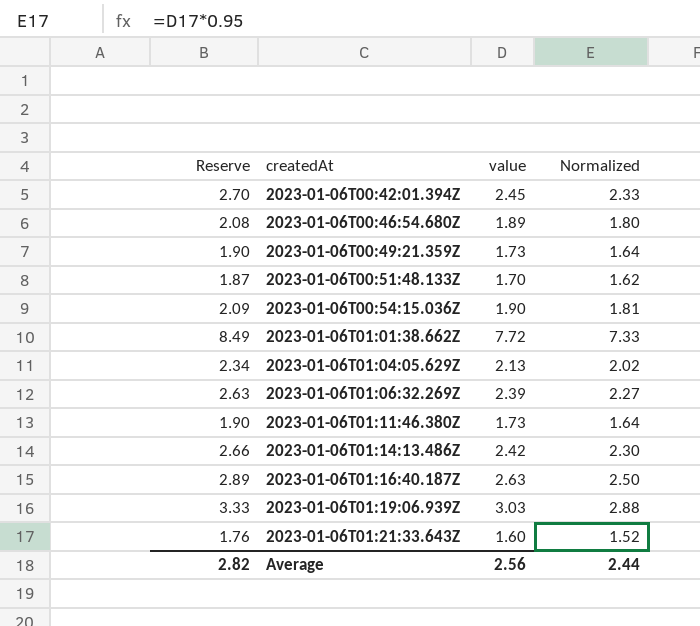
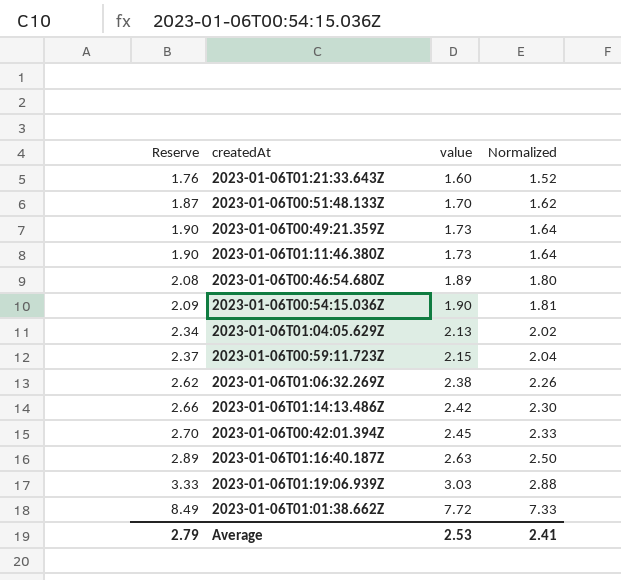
row order: createdAt ascending -> Reserve ascending
row 2023-01-06T00:59:11.723Z: none -> 2.37 | 2.15 | 2.04
2023-01-06T01:06:32.269Z | Reserve: 2.63 -> 2.62
2023-01-06T01:06:32.269Z | value: 2.39 -> 2.38
2023-01-06T01:06:32.269Z | Normalized: 2.27 -> 2.26
Average | Reserve: 2.82 -> 2.79
Average | value: 2.56 -> 2.53
Average | Normalized: 2.44 -> 2.41

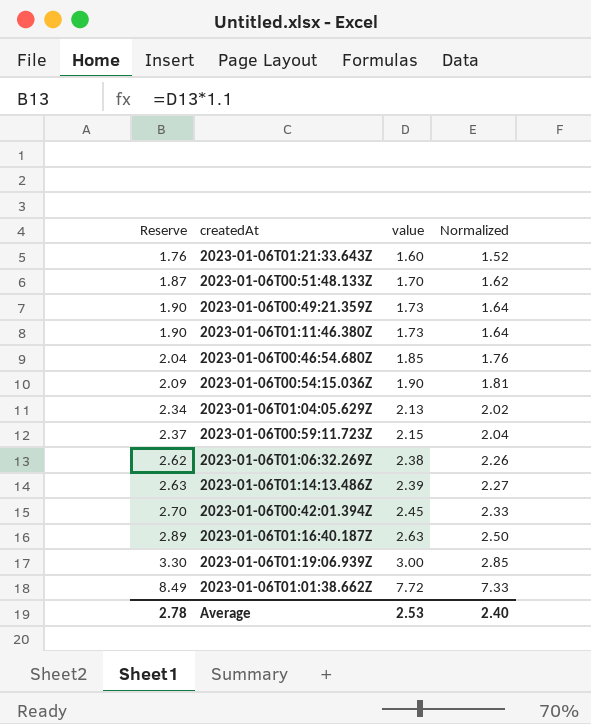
2023-01-06T00:46:54.680Z | Reserve: 2.08 -> 2.04
2023-01-06T00:46:54.680Z | value: 1.89 -> 1.85
2023-01-06T00:46:54.680Z | Normalized: 1.80 -> 1.76
2023-01-06T01:14:13.486Z | Reserve: 2.66 -> 2.63
2023-01-06T01:14:13.486Z | value: 2.42 -> 2.39
2023-01-06T01:14:13.486Z | Normalized: 2.30 -> 2.27
2023-01-06T01:19:06.939Z | Reserve: 3.33 -> 3.30
2023-01-06T01:19:06.939Z | value: 3.03 -> 3.00
2023-01-06T01:19:06.939Z | Normalized: 2.88 -> 2.85
Average | Reserve: 2.79 -> 2.78
Average | Normalized: 2.41 -> 2.40

